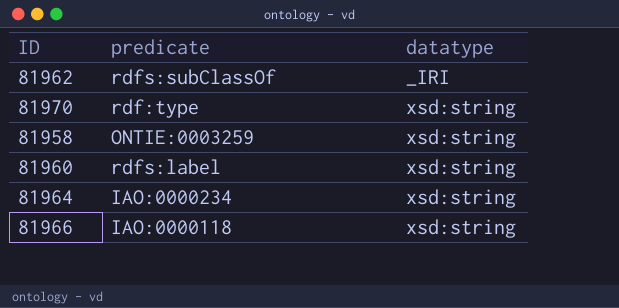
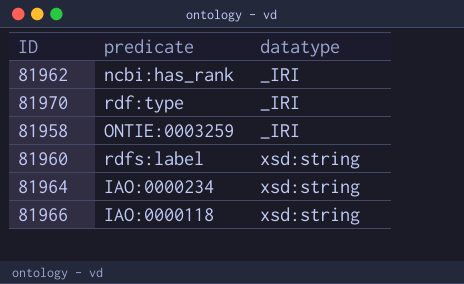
81962 | predicate: rdfs:subClassOf -> ncbi:has_rank
81970 | datatype: xsd:string -> _IRI
81958 | datatype: xsd:string -> _IRI

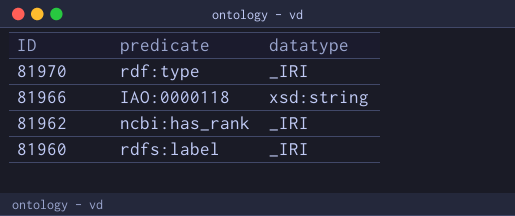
row order: datatype ascending -> ID descending
row 81958: ONTIE:0003259 | _IRI -> none
row 81964: IAO:0000234 | xsd:string -> none
81960 | datatype: xsd:string -> _IRI

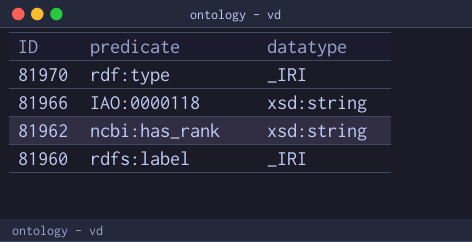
81962 | datatype: _IRI -> xsd:string

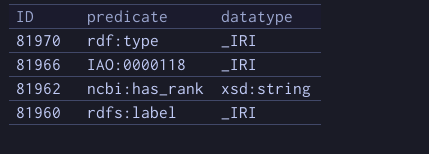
81966 | datatype: xsd:string -> _IRI

